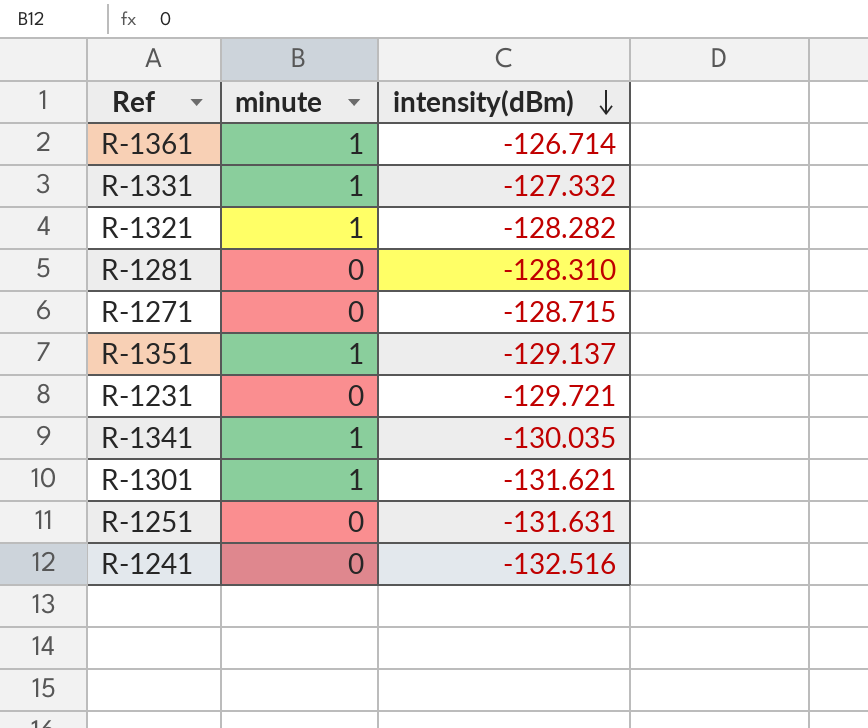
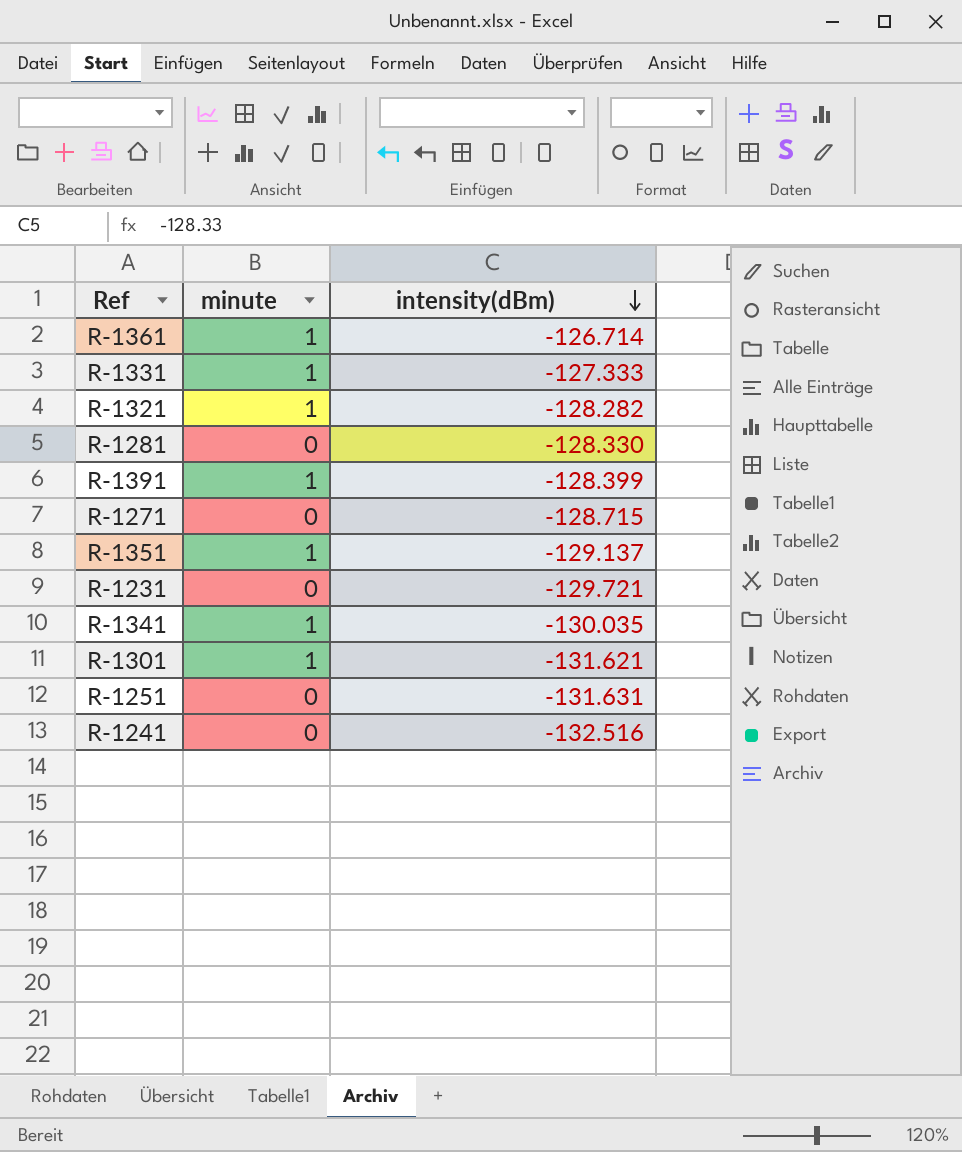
R-1331 | intensity(dBm): -127.332 -> -127.333
R-1281 | intensity(dBm): -128.310 -> -128.330
row R-1391: none -> 1 | -128.399

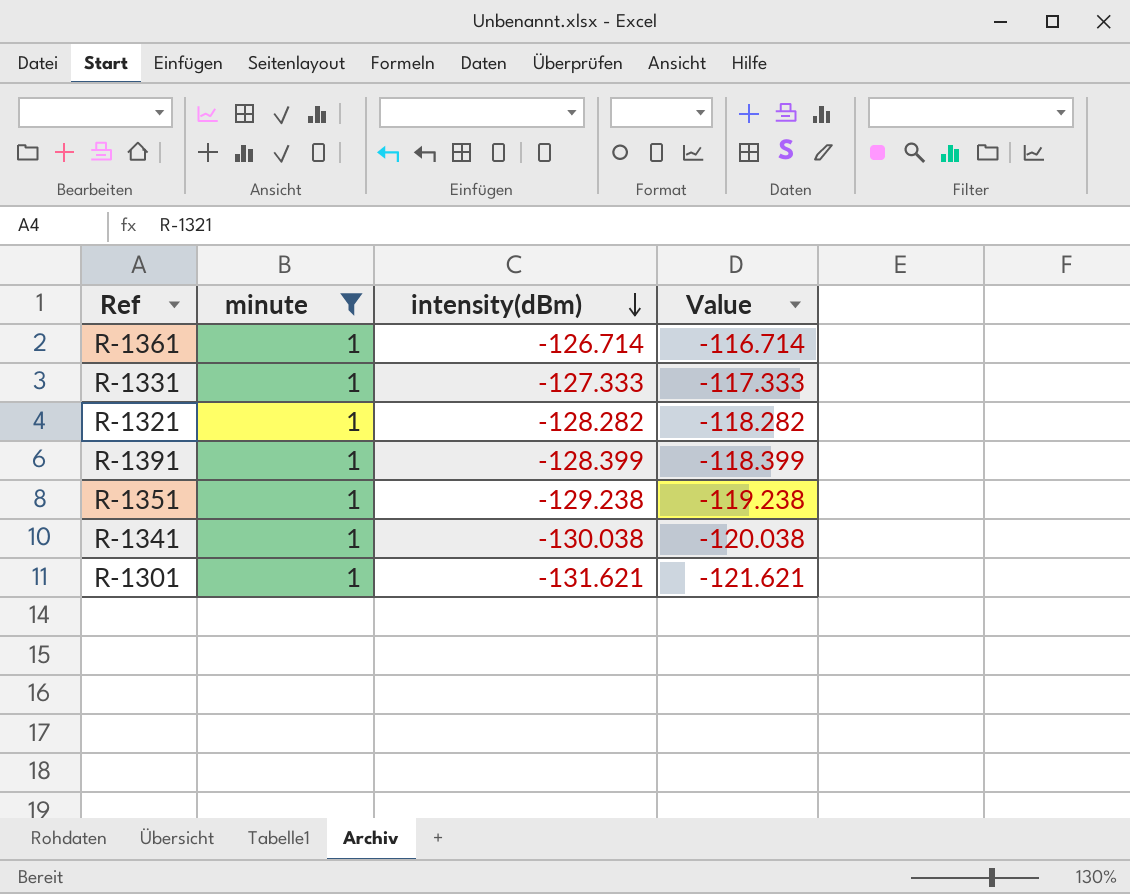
filter: none -> minute = 1
column Value | formula: none -> [intensity(dBm)] + 10
R-1351 | intensity(dBm): -129.137 -> -129.238
R-1341 | intensity(dBm): -130.035 -> -130.038

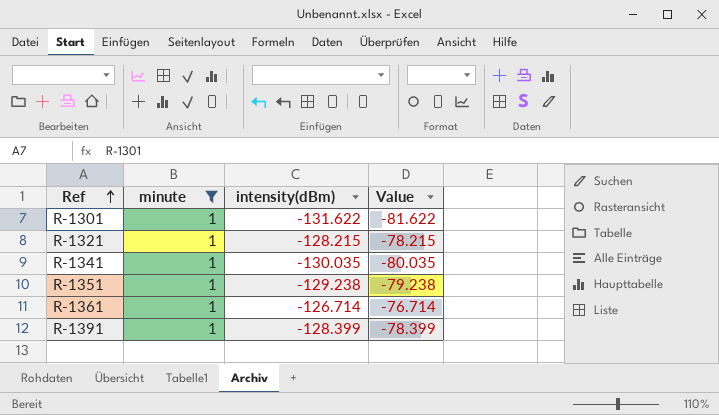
row order: intensity(dBm) descending -> Ref ascending
column Value | formula: [intensity(dBm)] + 10 -> [intensity(dBm)] + 50
row R-1331: 1 | -127.333 | -117.333 -> none
R-1301 | intensity(dBm): -131.621 -> -131.622
R-1321 | intensity(dBm): -128.282 -> -128.215
R-1341 | intensity(dBm): -130.038 -> -130.035

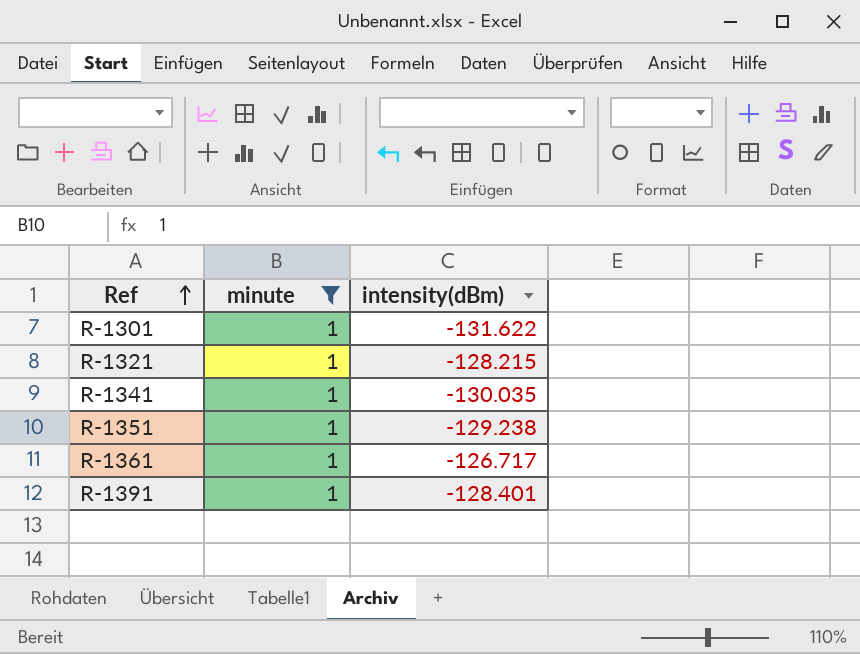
column Value | formula: [intensity(dBm)] + 50 -> none
R-1361 | intensity(dBm): -126.714 -> -126.717
R-1391 | intensity(dBm): -128.399 -> -128.401

